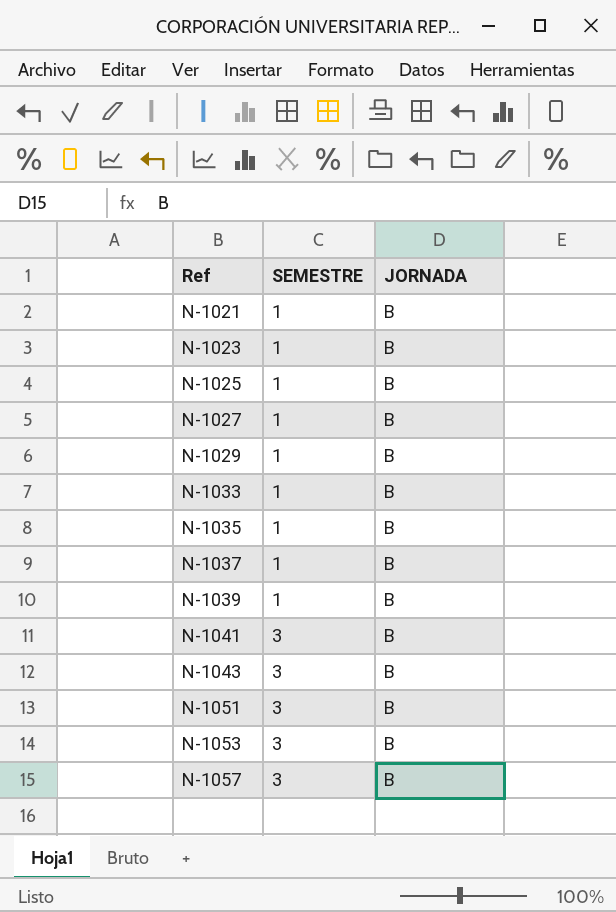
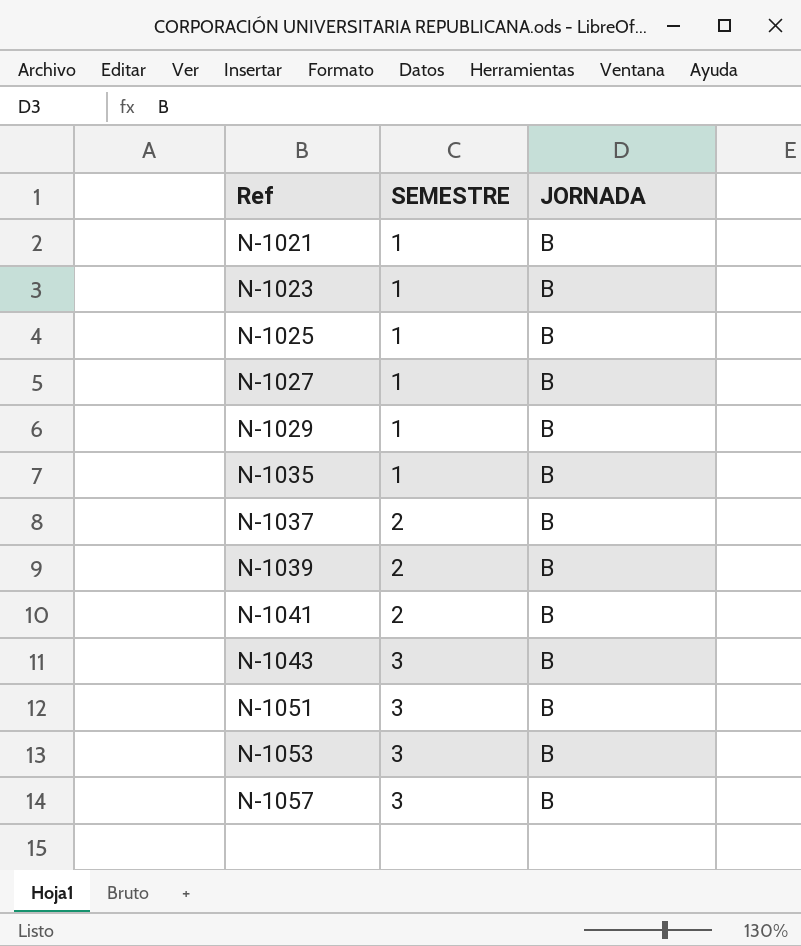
row N-1033: 1 | B -> none
N-1037 | SEMESTRE: 1 -> 2
N-1039 | SEMESTRE: 1 -> 2
N-1041 | SEMESTRE: 3 -> 2

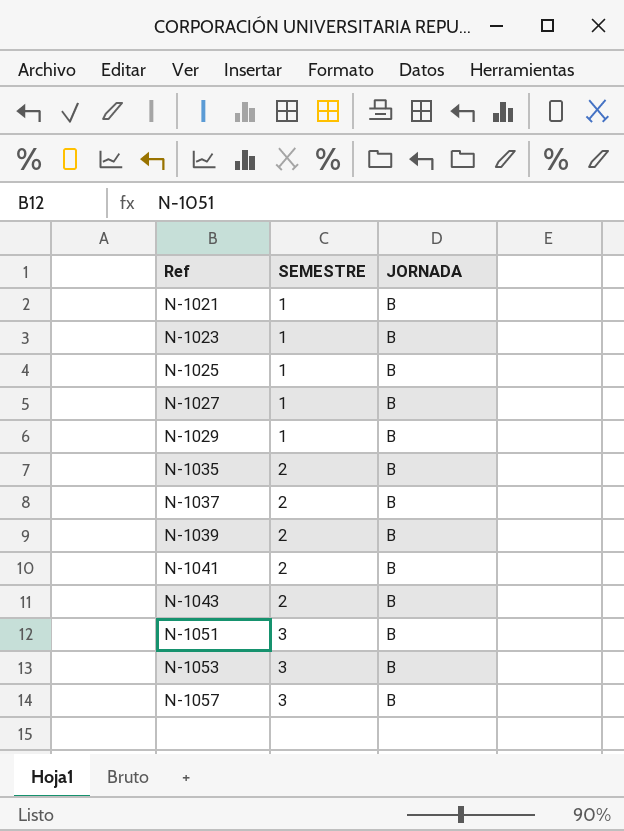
N-1035 | SEMESTRE: 1 -> 2
N-1043 | SEMESTRE: 3 -> 2

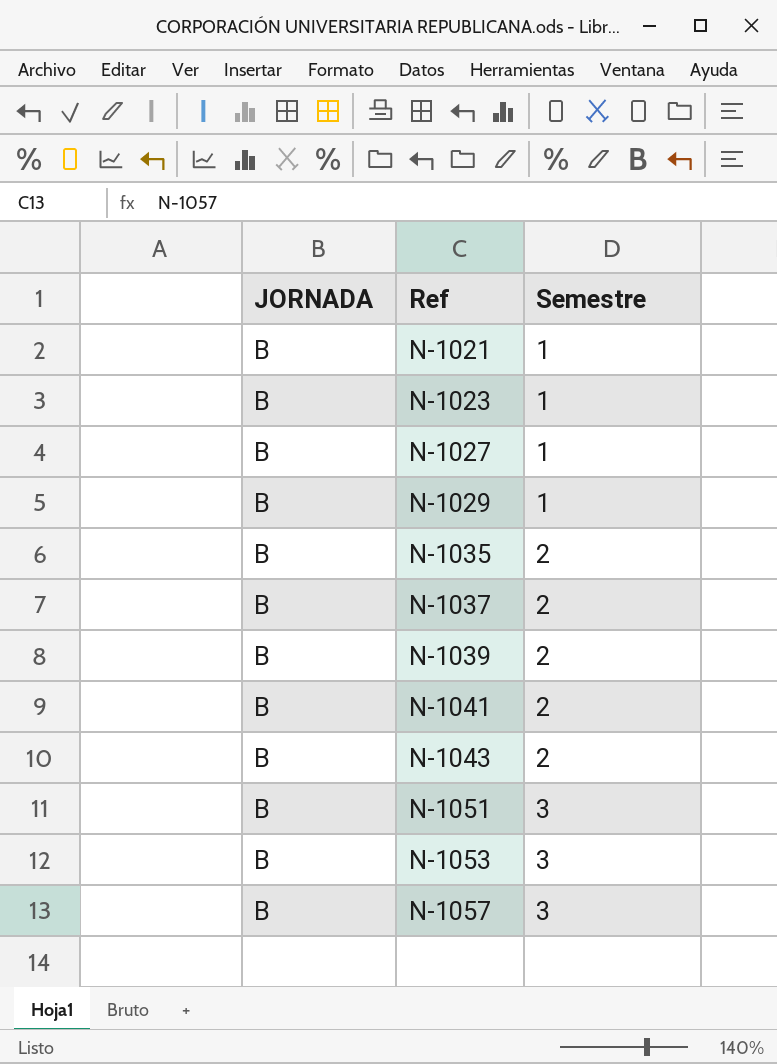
column JORNADA | position: 3 -> 1
column name: SEMESTRE -> Semestre
row N-1025: 1 | B -> none

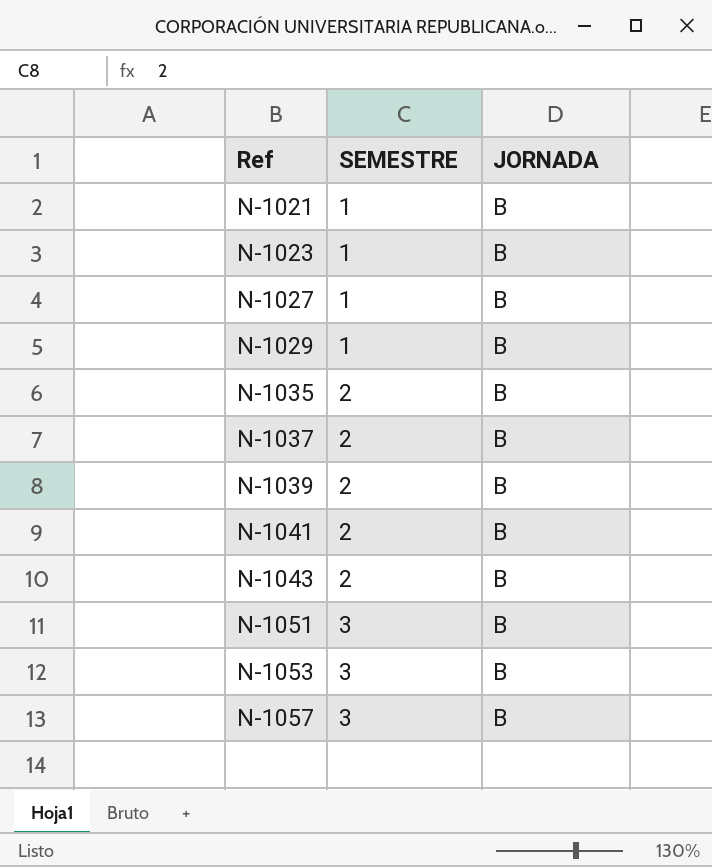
column name: Semestre -> SEMESTRE
column JORNADA | position: 1 -> 3

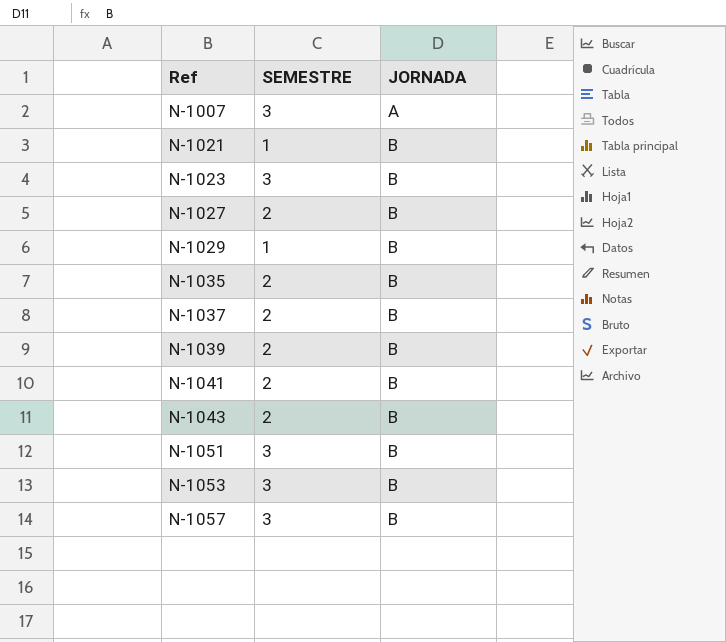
row N-1007: none -> 3 | A
N-1023 | SEMESTRE: 1 -> 3
N-1027 | SEMESTRE: 1 -> 2

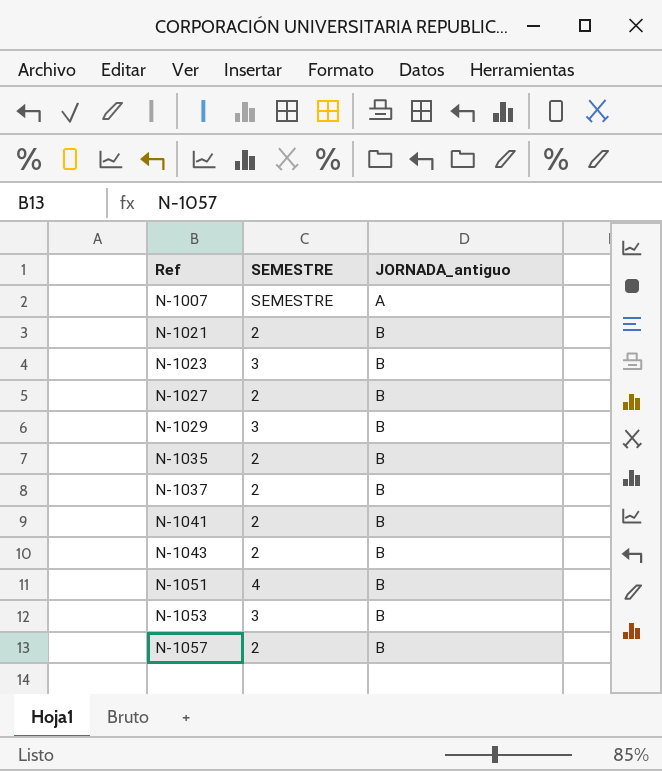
column name: JORNADA -> JORNADA_antiguo
row N-1039: 2 | B -> none
N-1007 | SEMESTRE: 3 -> SEMESTRE
N-1021 | SEMESTRE: 1 -> 2
N-1029 | SEMESTRE: 1 -> 3
N-1051 | SEMESTRE: 3 -> 4
N-1057 | SEMESTRE: 3 -> 2

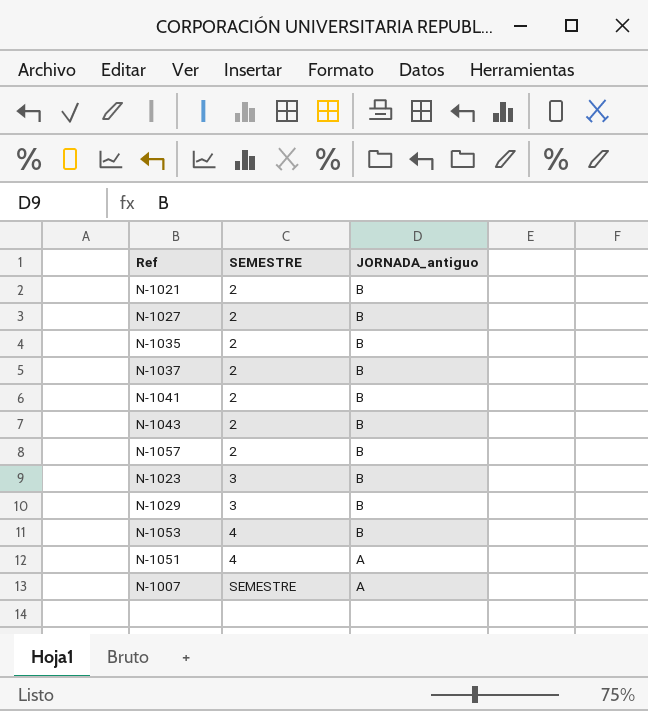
row order: Ref ascending -> SEMESTRE ascending
N-1053 | SEMESTRE: 3 -> 4
N-1051 | JORNADA_antiguo: B -> A

